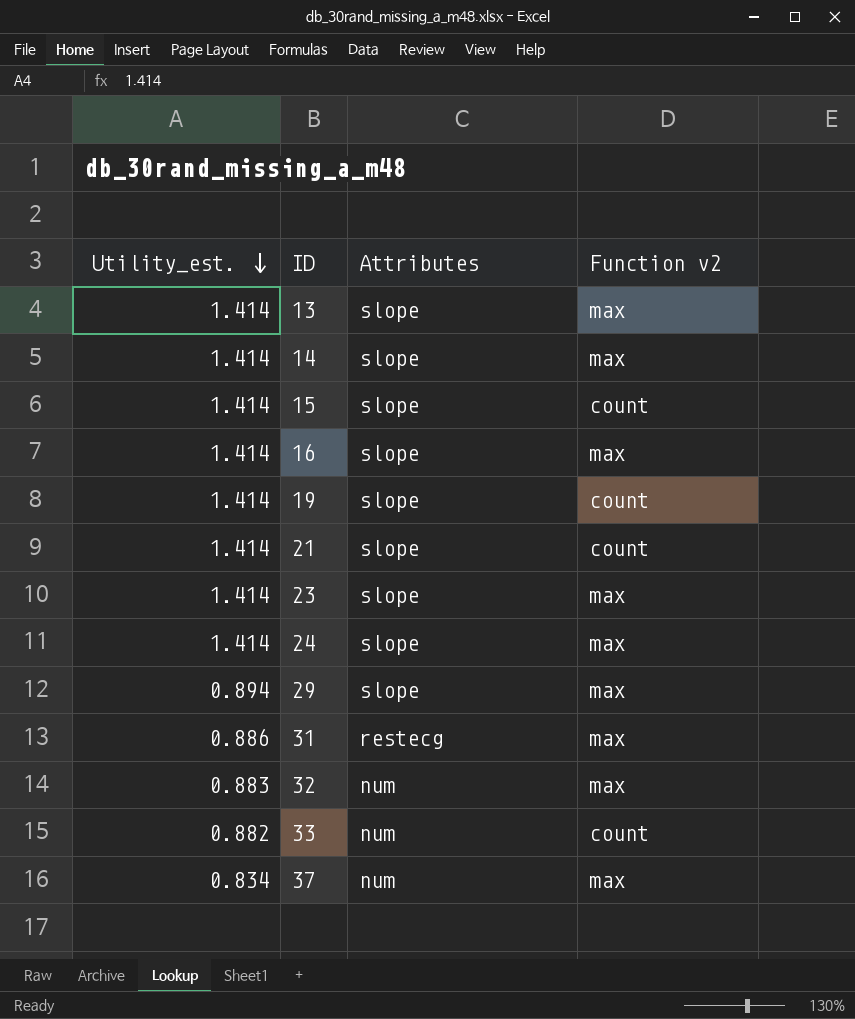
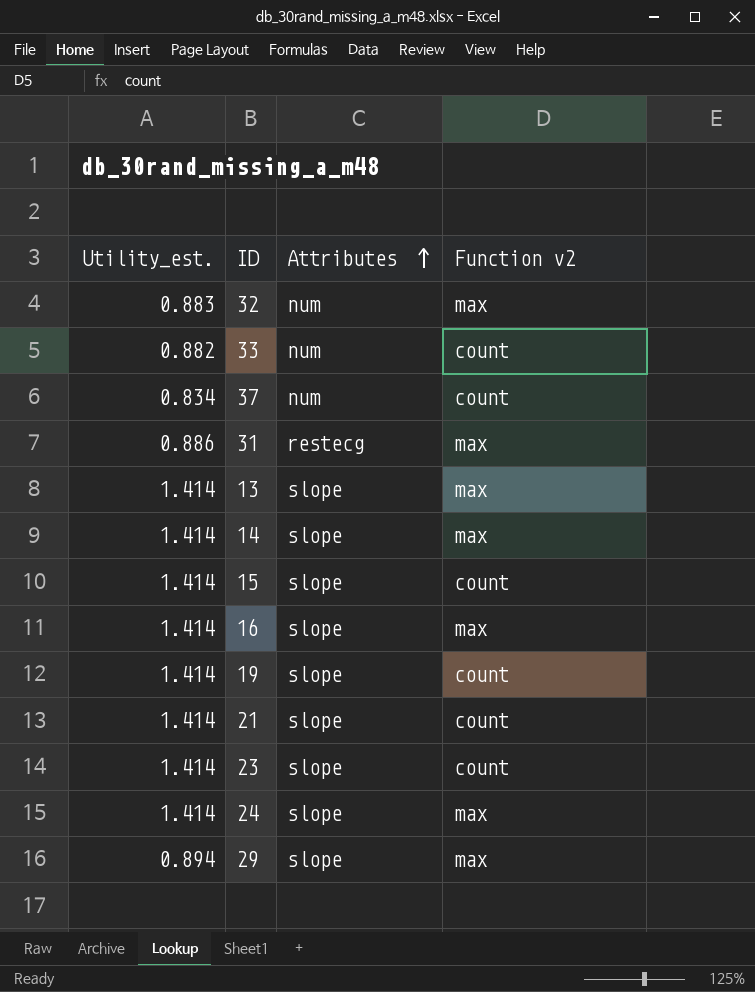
row order: Utility_est. descending -> Attributes ascending
37 | Function v2: max -> count
23 | Function v2: max -> count

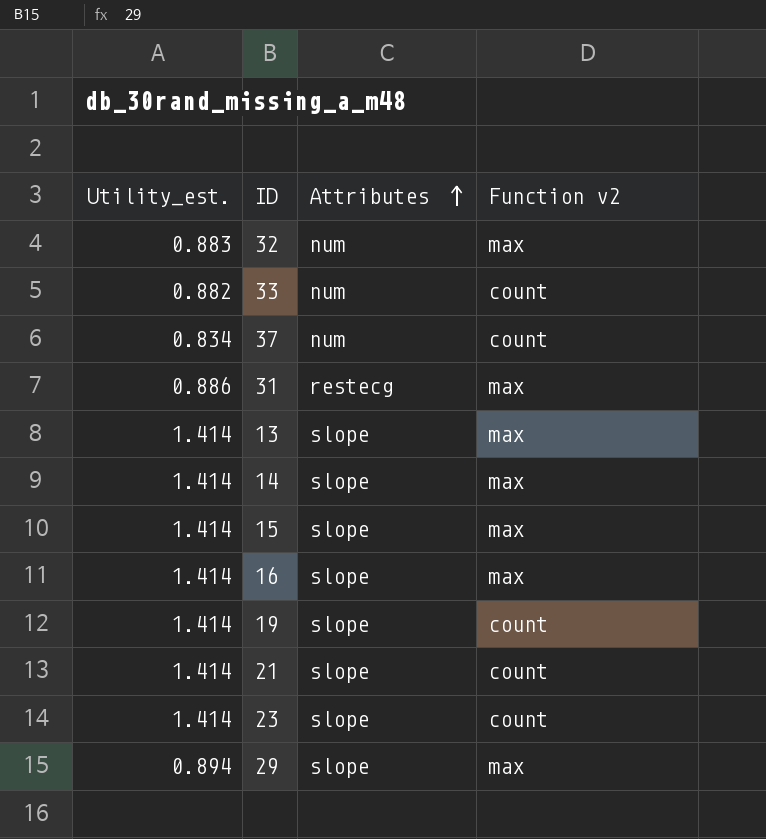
row 24: 1.414 | slope | max -> none
15 | Function v2: count -> max

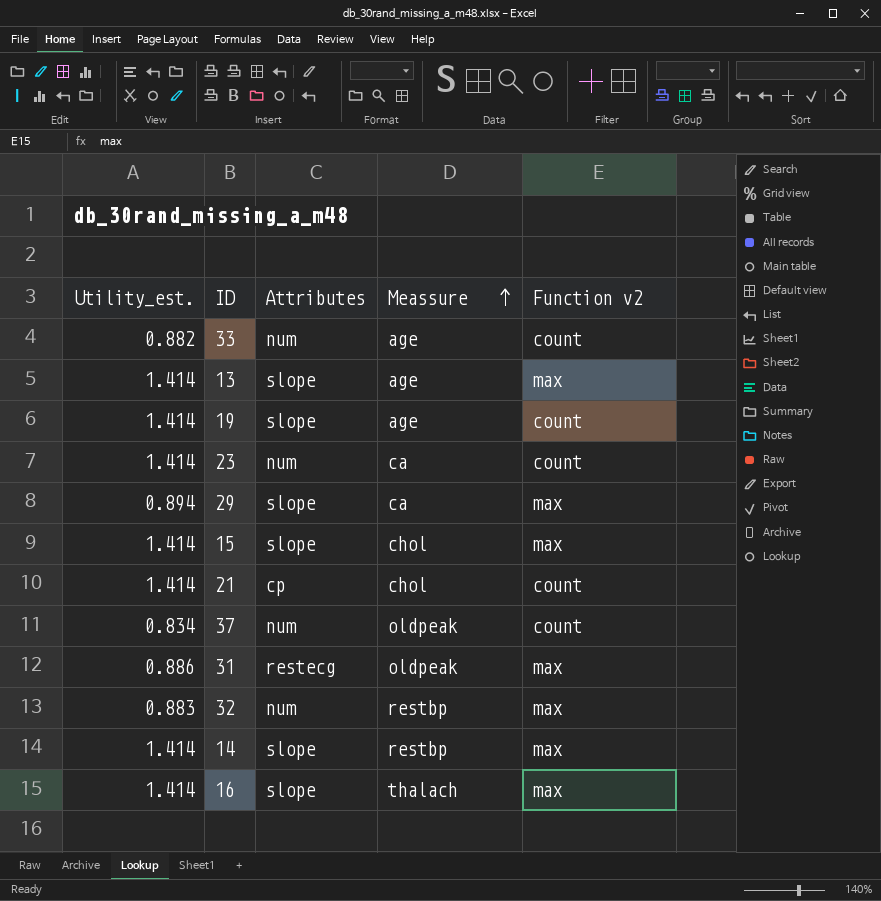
row order: Attributes ascending -> Meassure ascending
column Meassure | position: none -> 4
23 | Attributes: slope -> num
21 | Attributes: slope -> cp

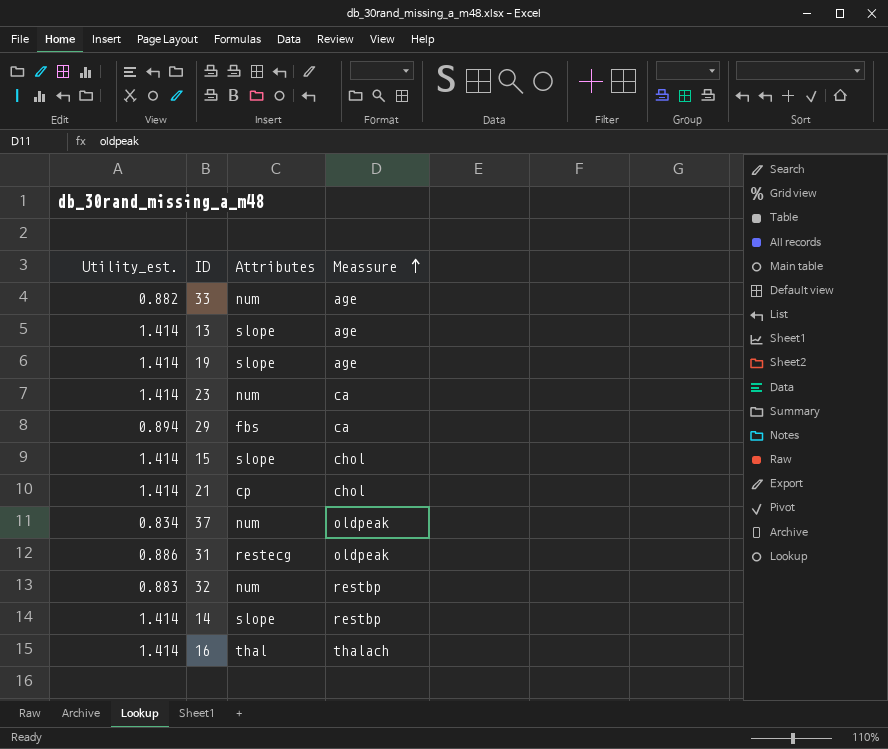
column Function v2 | position: 5 -> none
29 | Attributes: slope -> fbs
16 | Attributes: slope -> thal

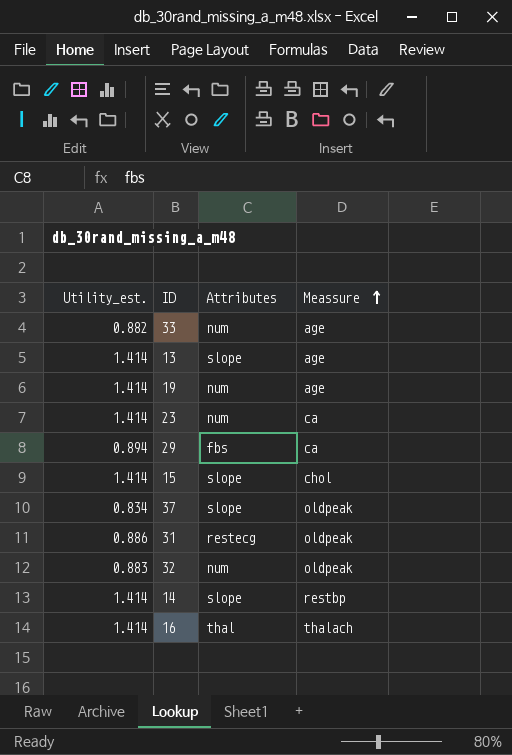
row 21: 1.414 | cp | chol -> none
19 | Attributes: slope -> num
37 | Attributes: num -> slope
32 | Meassure: restbp -> oldpeak

